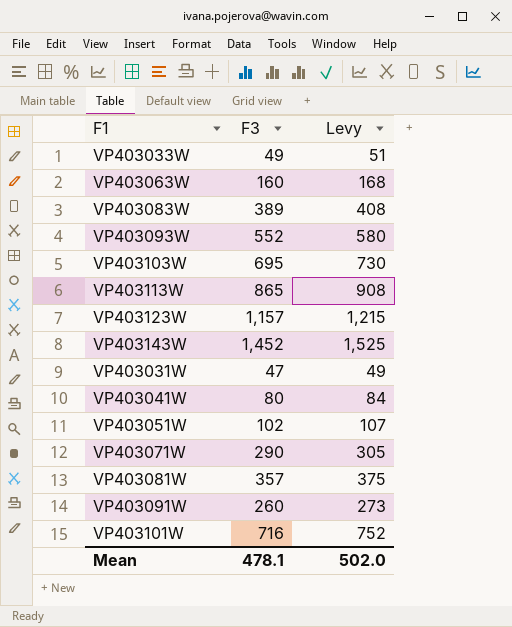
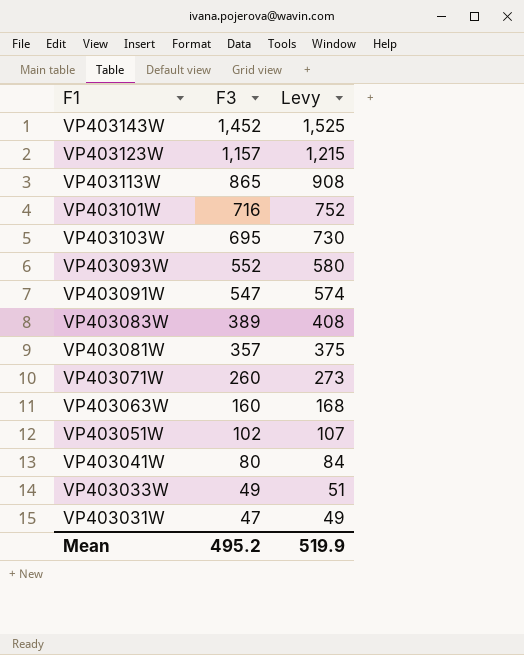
row order: none -> F3 descending
VP403091W | F3: 260 -> 547
VP403091W | Levy: 273 -> 574
VP403071W | F3: 290 -> 260
VP403071W | Levy: 305 -> 273
Mean | F3: 478.1 -> 495.2
Mean | Levy: 502.0 -> 519.9

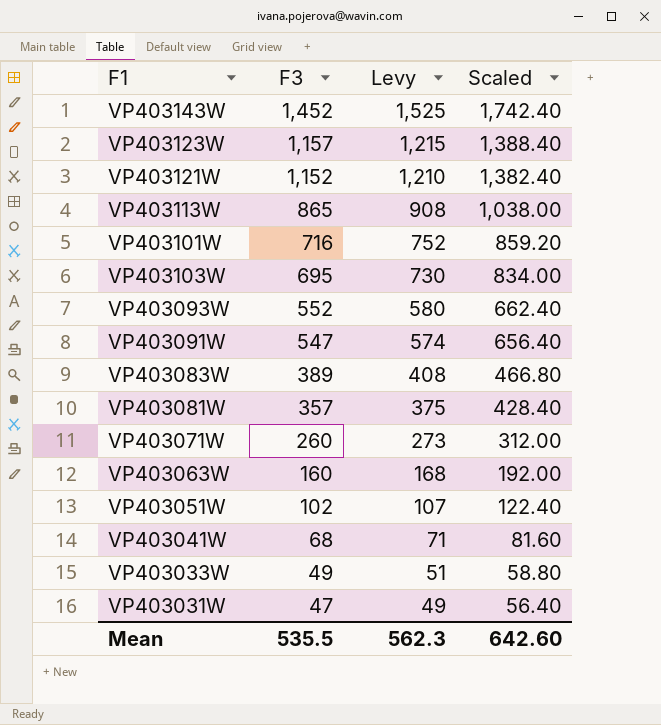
column Scaled | formula: none -> [F3] * 1.2
row VP403121W: none -> 1,152 | 1,210 | 1,382.40
VP403041W | F3: 80 -> 68
VP403041W | Levy: 84 -> 71
Mean | F3: 495.2 -> 535.5
Mean | Levy: 519.9 -> 562.3

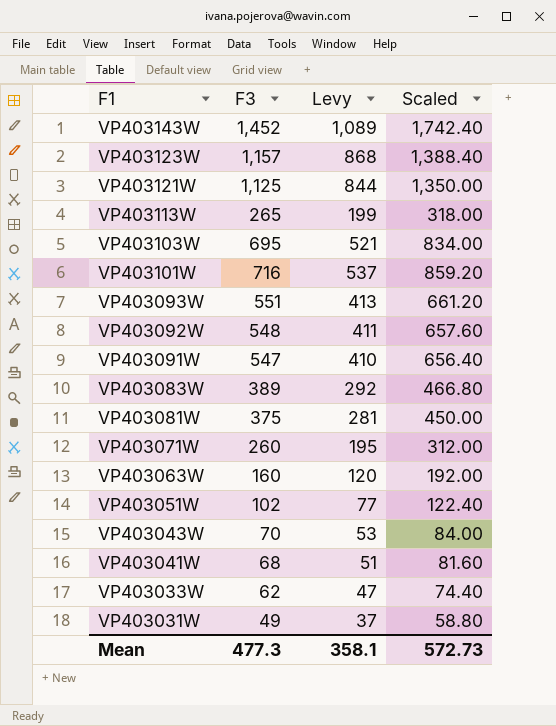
row order: F3 descending -> F1 descending
column Levy | formula: [F3] * 1.05 -> [F3] * 0.75
VP403121W | F3: 1,152 -> 1,125
VP403121W | Scaled: 1,382.40 -> 1,350.00
VP403113W | F3: 865 -> 265
VP403113W | Scaled: 1,038.00 -> 318.00
VP403093W | F3: 552 -> 551
VP403093W | Scaled: 662.40 -> 661.20
row VP403092W: none -> 548 | 411 | 657.60
VP403081W | F3: 357 -> 375
VP403081W | Scaled: 428.40 -> 450.00
row VP403043W: none -> 70 | 53 | 84.00
VP403033W | F3: 49 -> 62
VP403033W | Scaled: 58.80 -> 74.40
VP403031W | F3: 47 -> 49
VP403031W | Scaled: 56.40 -> 58.80
Mean | F3: 535.5 -> 477.3
Mean | Levy: 562.3 -> 358.1
Mean | Scaled: 642.60 -> 572.73

